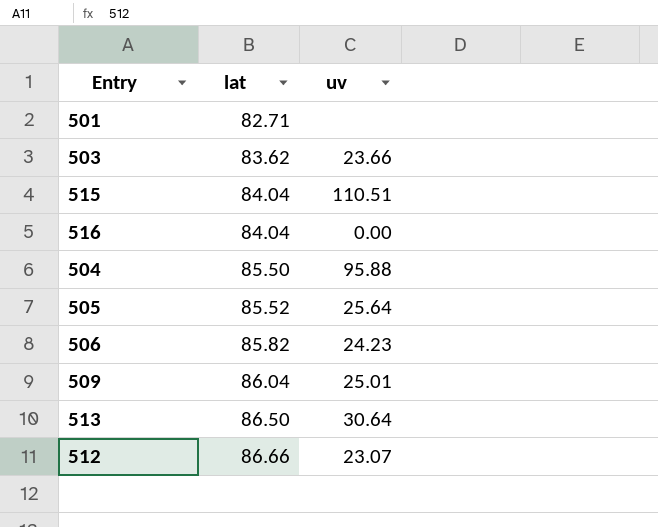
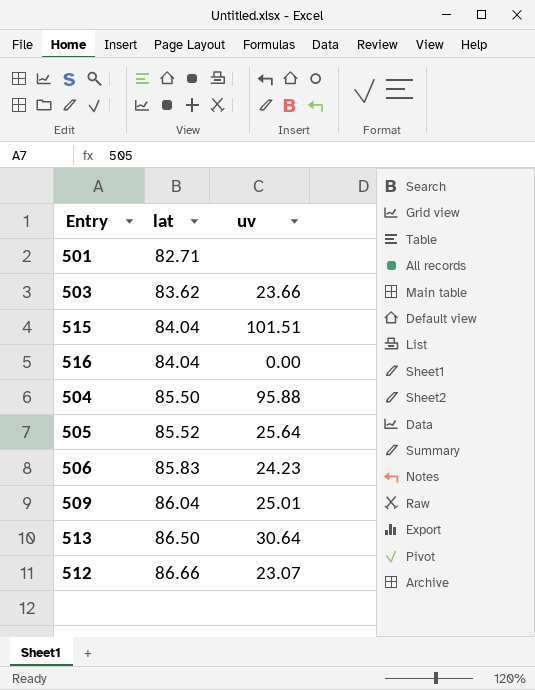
515 | uv: 110.51 -> 101.51
506 | lat: 85.82 -> 85.83

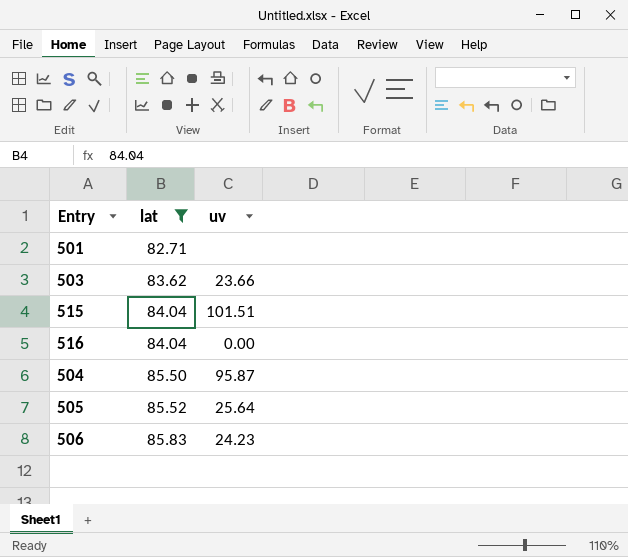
filter: none -> lat <= 85.83
504 | uv: 95.88 -> 95.87

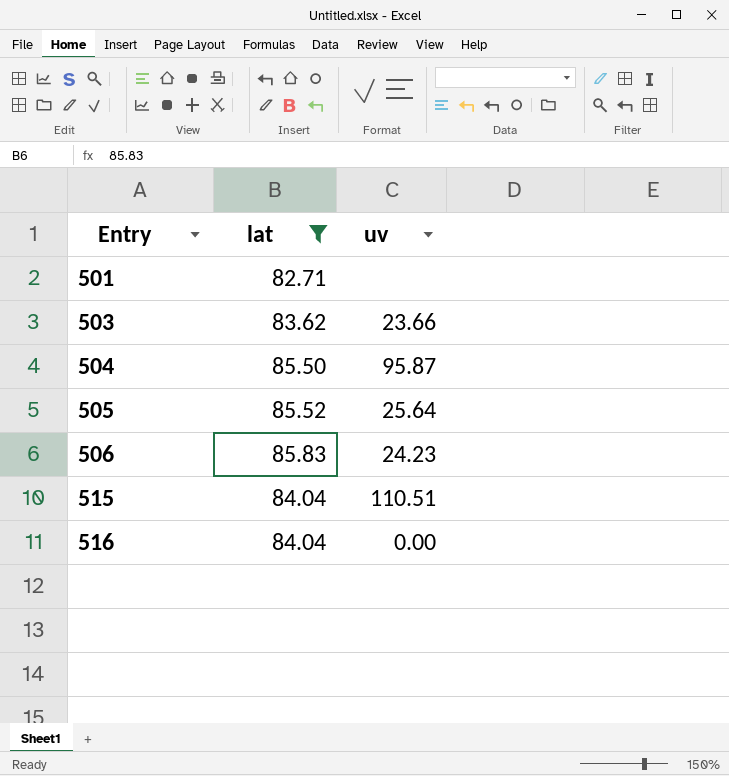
row order: lat ascending -> Entry ascending
515 | uv: 101.51 -> 110.51

